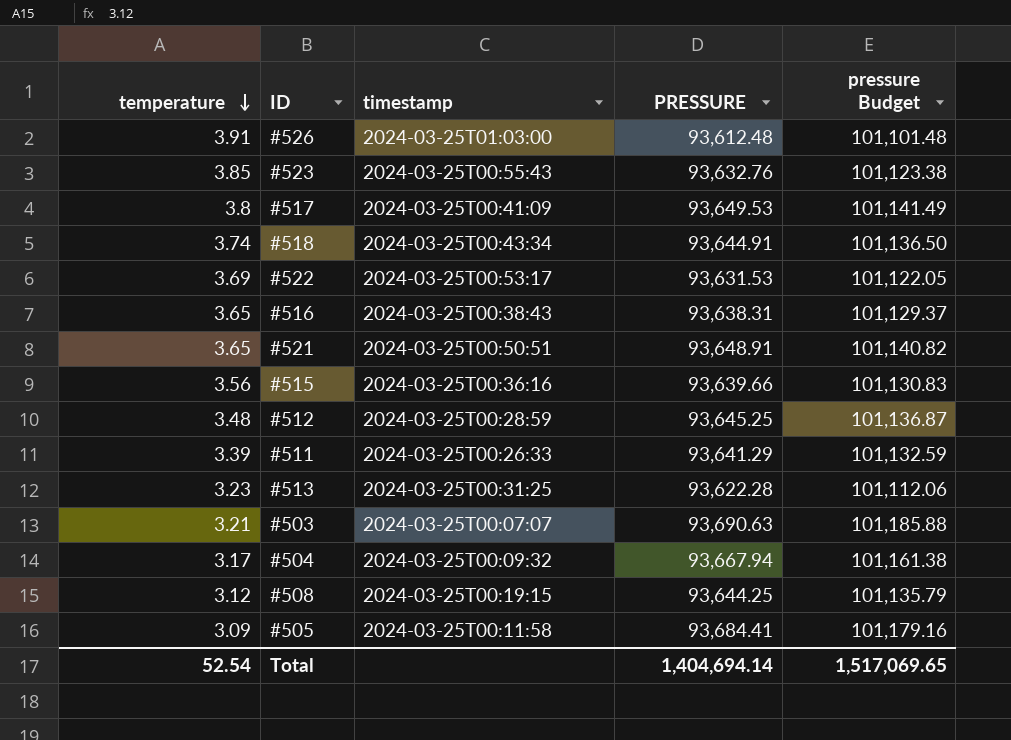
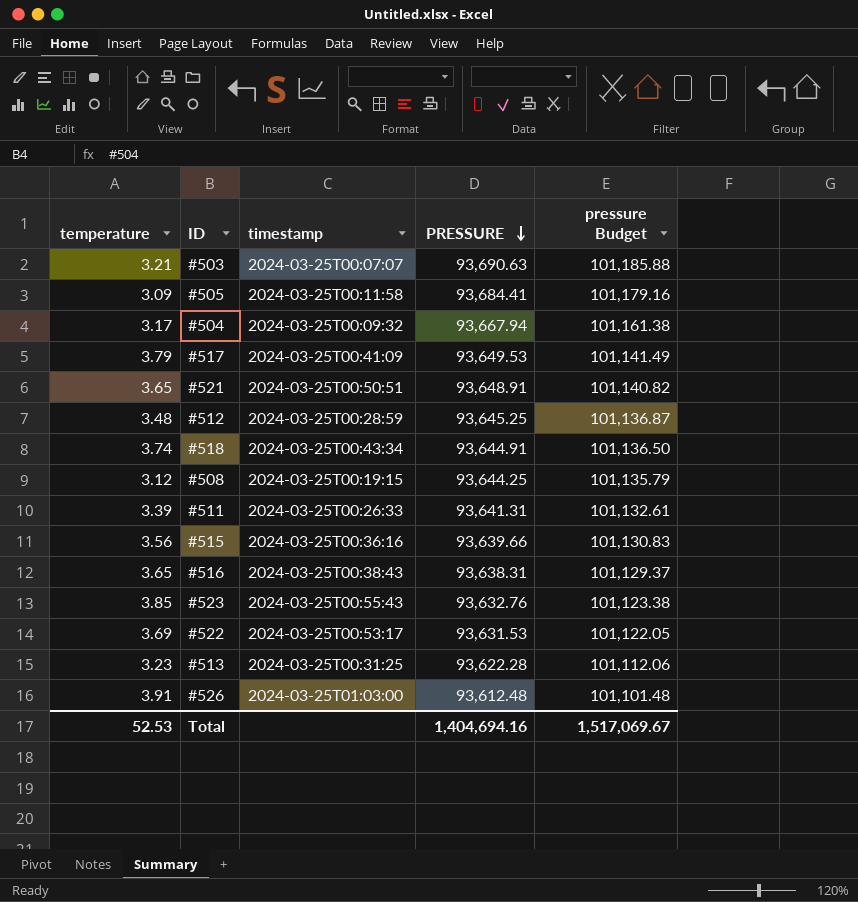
row order: temperature descending -> PRESSURE descending
#517 | temperature: 3.8 -> 3.79
#511 | PRESSURE: 93,641.29 -> 93,641.31
#511 | pressure Budget: 101,132.59 -> 101,132.61
Total | temperature: 52.54 -> 52.53
Total | PRESSURE: 1,404,694.14 -> 1,404,694.16
Total | pressure Budget: 1,517,069.65 -> 1,517,069.67

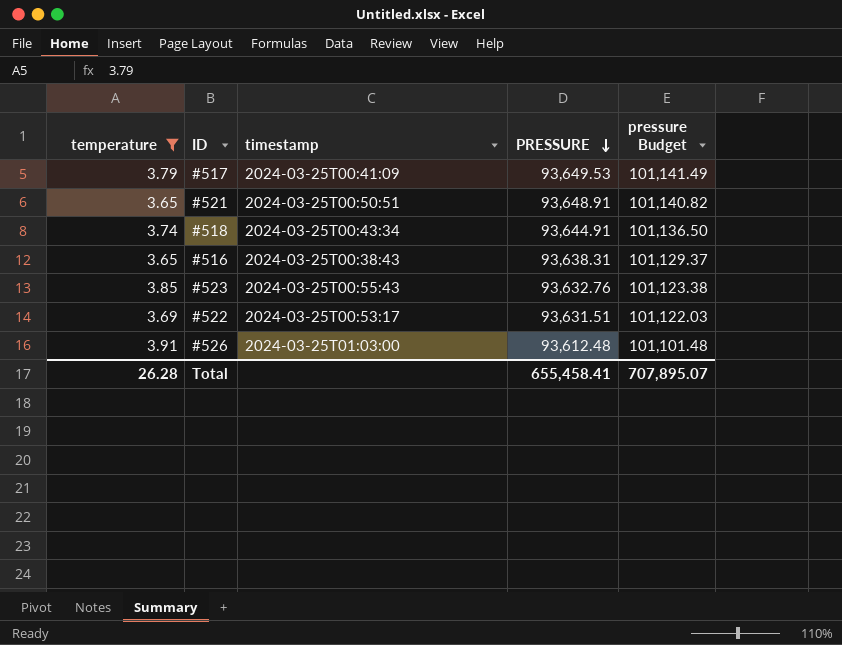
filter: none -> temperature >= 3.65
#522 | PRESSURE: 93,631.53 -> 93,631.51
#522 | pressure Budget: 101,122.05 -> 101,122.03
Total | temperature: 52.53 -> 26.28
Total | PRESSURE: 1,404,694.16 -> 655,458.41
Total | pressure Budget: 1,517,069.67 -> 707,895.07

